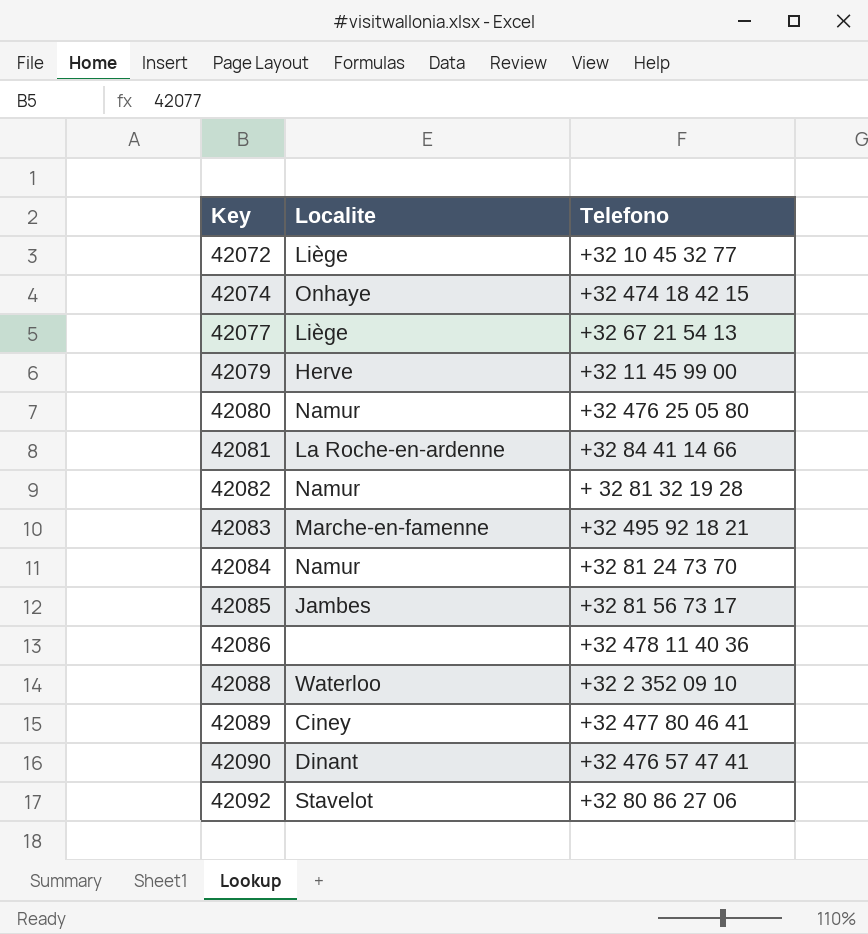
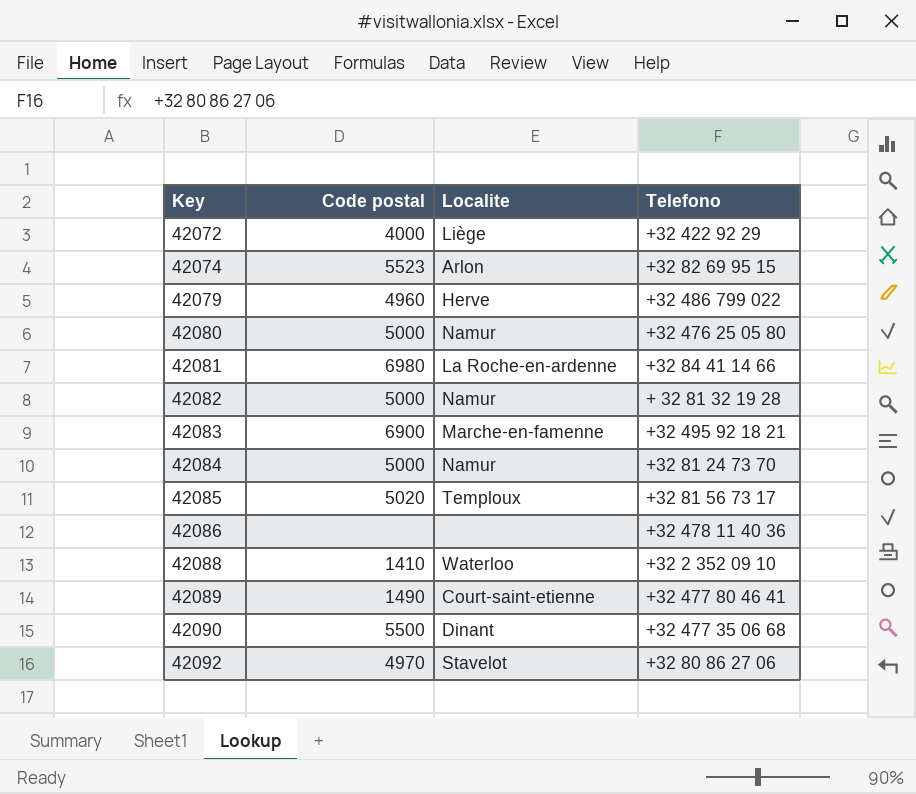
column Code postal | position: none -> 2
row 42077: Liège | +32 67 21 54 13 -> none
42072 | Telefono: +32 10 45 32 77 -> +32 422 92 29
42074 | Localite: Onhaye -> Arlon
42074 | Telefono: +32 474 18 42 15 -> +32 82 69 95 15
42079 | Telefono: +32 11 45 99 00 -> +32 486 799 022
42085 | Localite: Jambes -> Temploux
42089 | Localite: Ciney -> Court-saint-etienne
42090 | Telefono: +32 476 57 47 41 -> +32 477 35 06 68

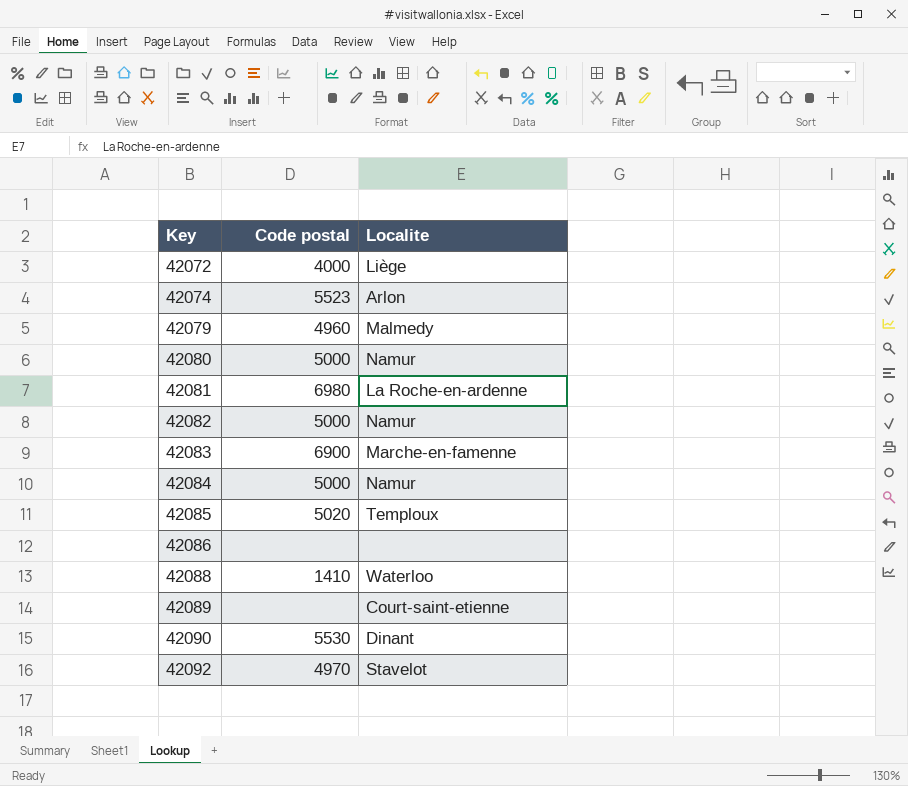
column Telefono | position: 4 -> none
42079 | Localite: Herve -> Malmedy
42089 | Code postal: 1490 -> none
42090 | Code postal: 5500 -> 5530

